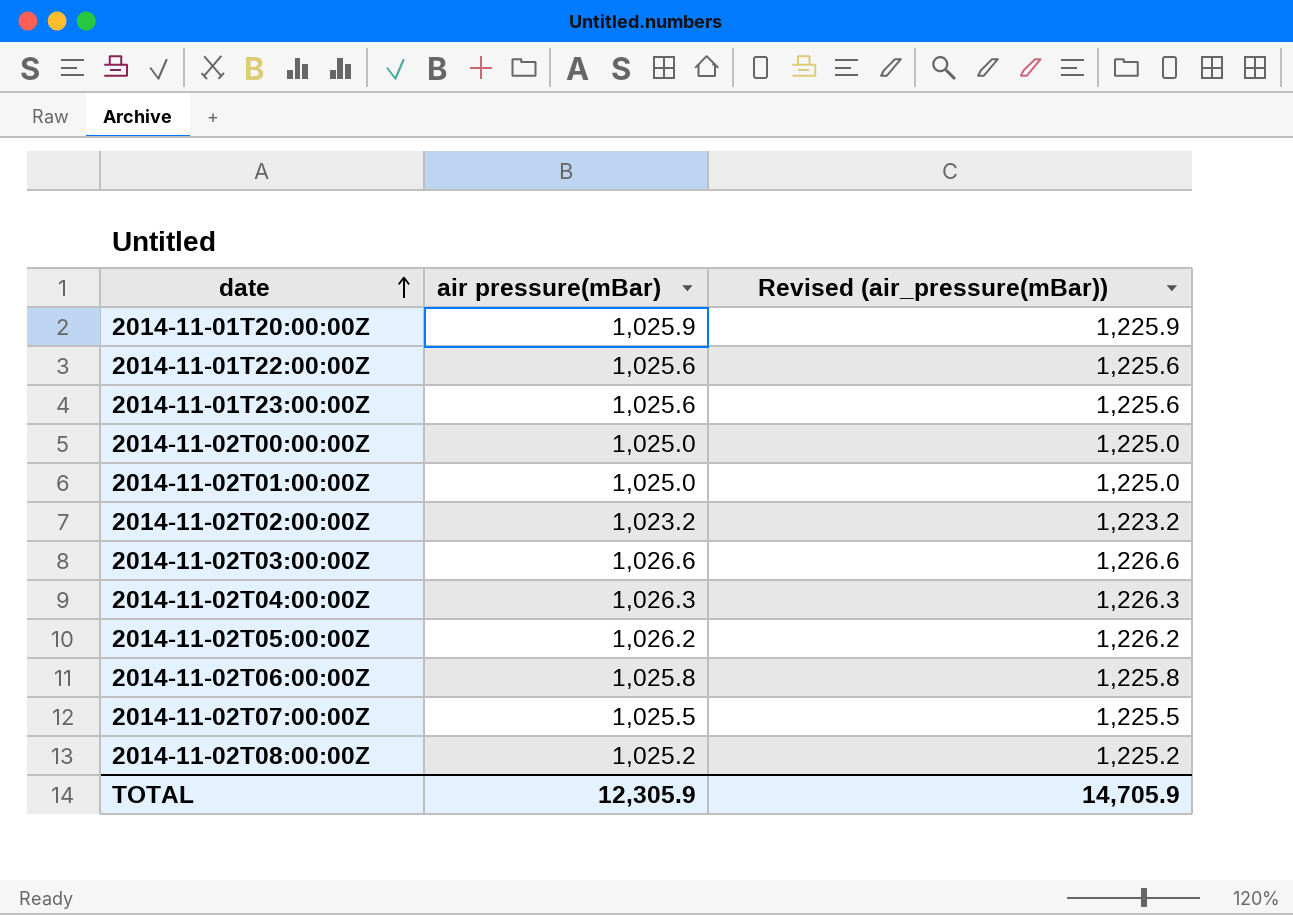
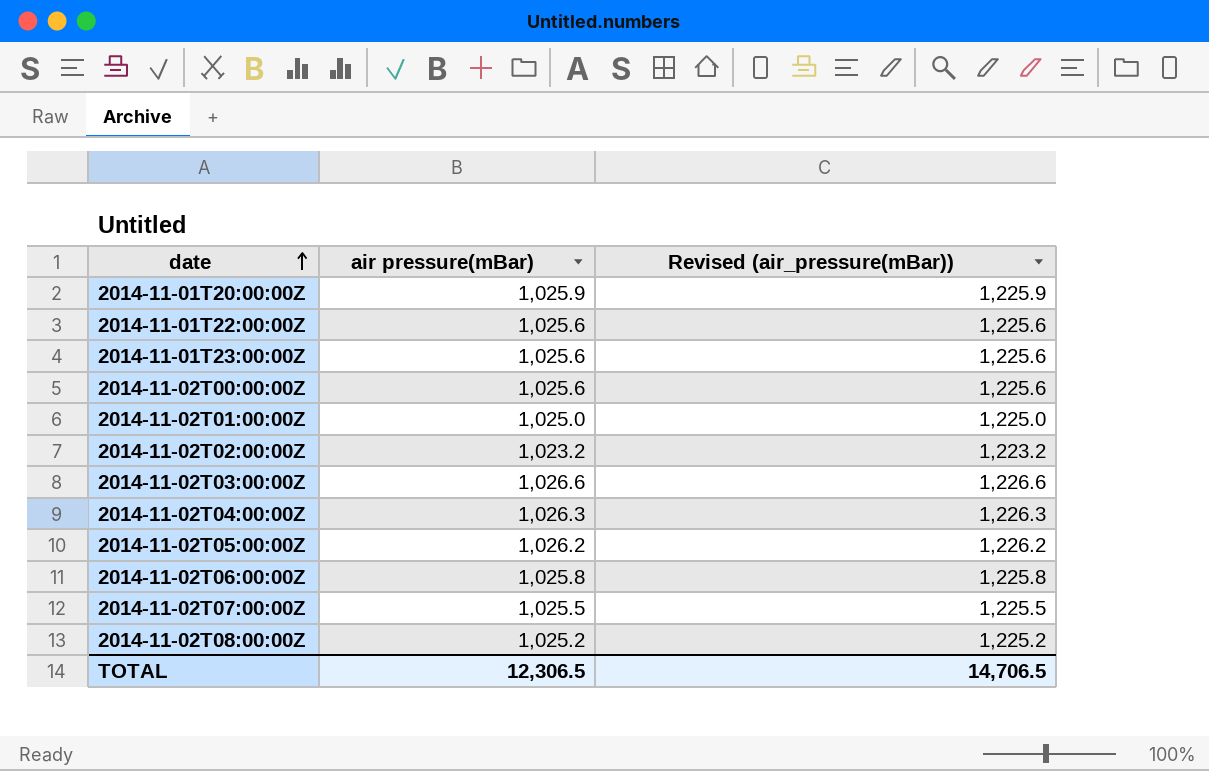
2014-11-02T00:00:00Z | air pressure(mBar): 1,025.0 -> 1,025.6
2014-11-02T00:00:00Z | Revised (air_pressure(mBar)): 1,225.0 -> 1,225.6
TOTAL | air pressure(mBar): 12,305.9 -> 12,306.5
TOTAL | Revised (air_pressure(mBar)): 14,705.9 -> 14,706.5

